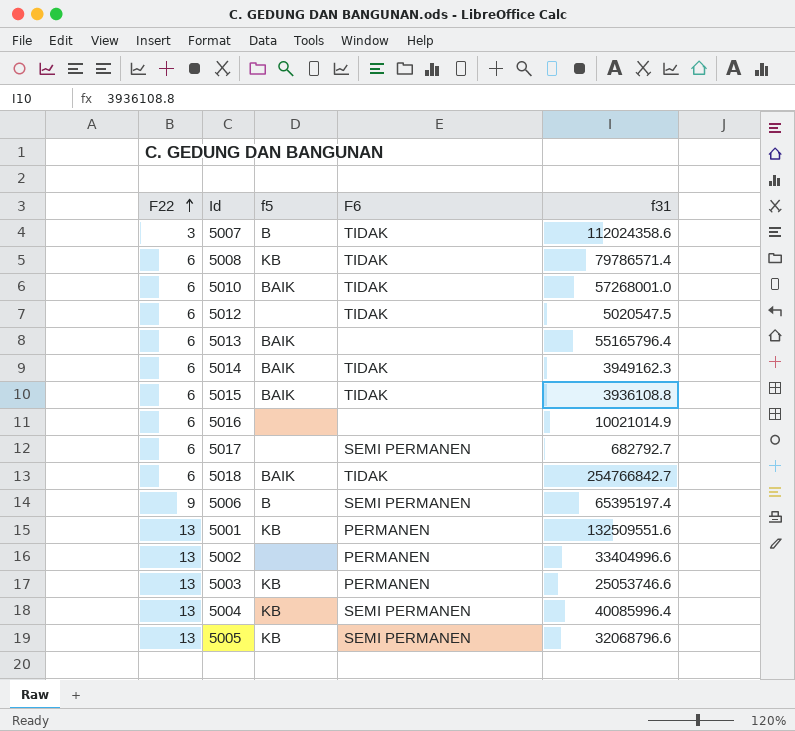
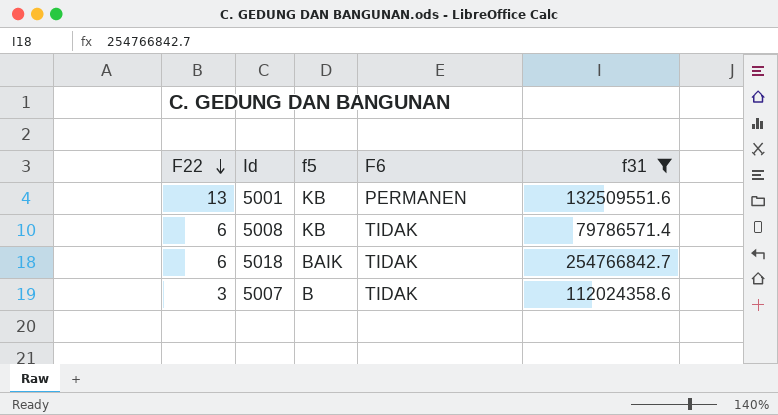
filter: none -> f31 >= 79786571.4
row order: F22 ascending -> F22 descending

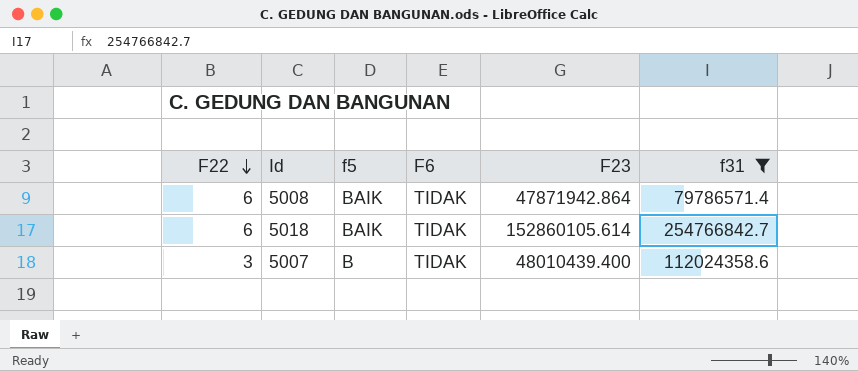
column F23 | position: none -> 5
row 5001: 13 | KB | PERMANEN | 132509551.6 -> none
5008 | f5: KB -> BAIK

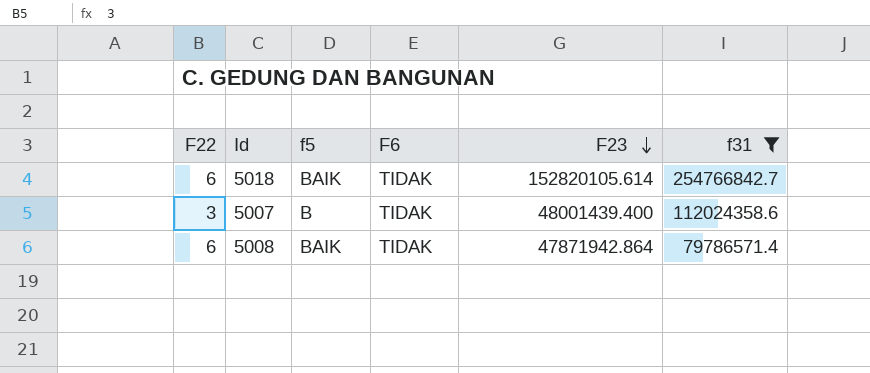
row order: F22 descending -> F23 descending
5018 | F23: 152860105.614 -> 152820105.614
5007 | F23: 48010439.400 -> 48001439.400

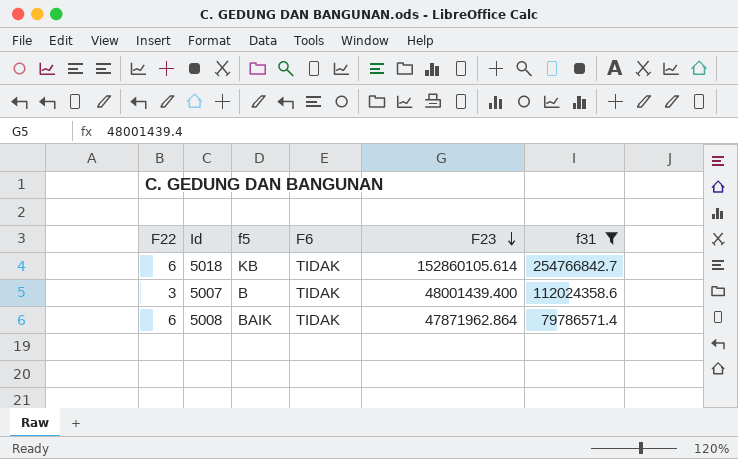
5018 | f5: BAIK -> KB
5018 | F23: 152820105.614 -> 152860105.614
5008 | F23: 47871942.864 -> 47871962.864

